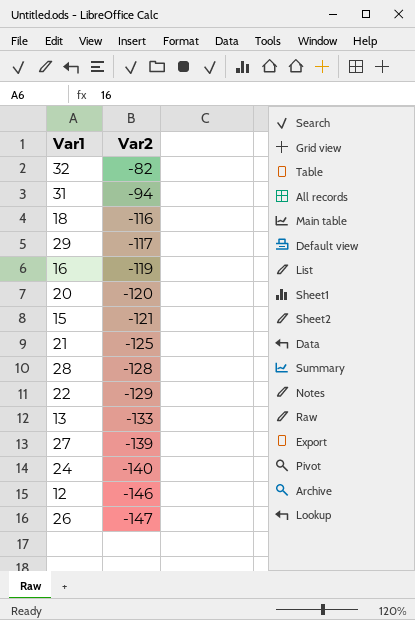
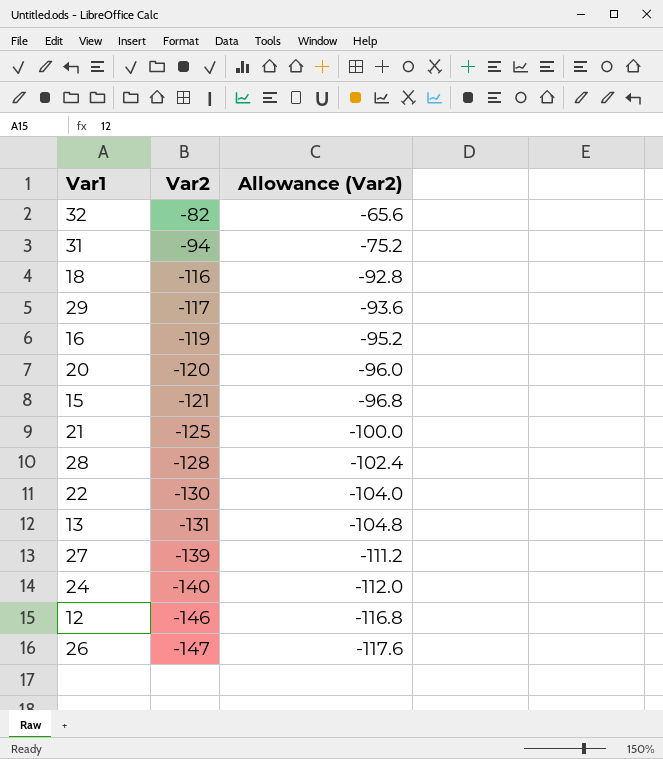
column Allowance (Var2) | formula: none -> [Var2] * 0.8
22 | Var2: -129 -> -130
13 | Var2: -133 -> -131

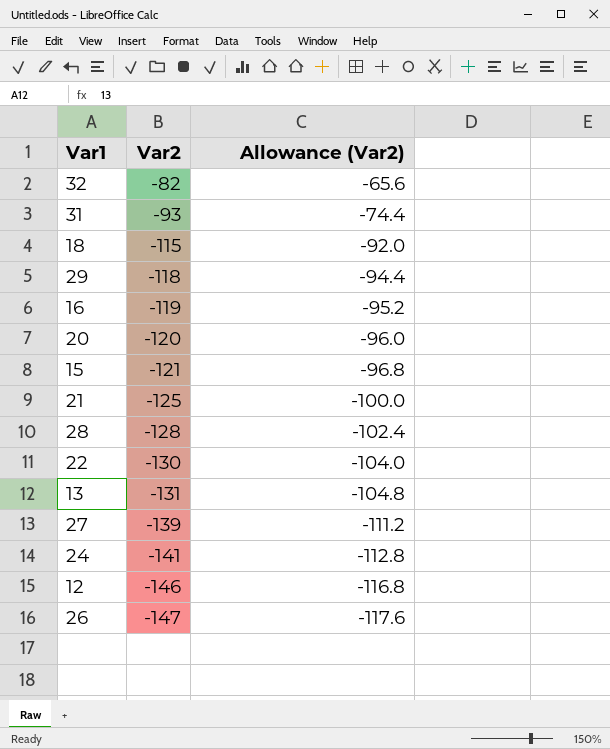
31 | Var2: -94 -> -93
31 | Allowance (Var2): -75.2 -> -74.4
18 | Var2: -116 -> -115
18 | Allowance (Var2): -92.8 -> -92.0
29 | Var2: -117 -> -118
29 | Allowance (Var2): -93.6 -> -94.4
24 | Var2: -140 -> -141
24 | Allowance (Var2): -112.0 -> -112.8

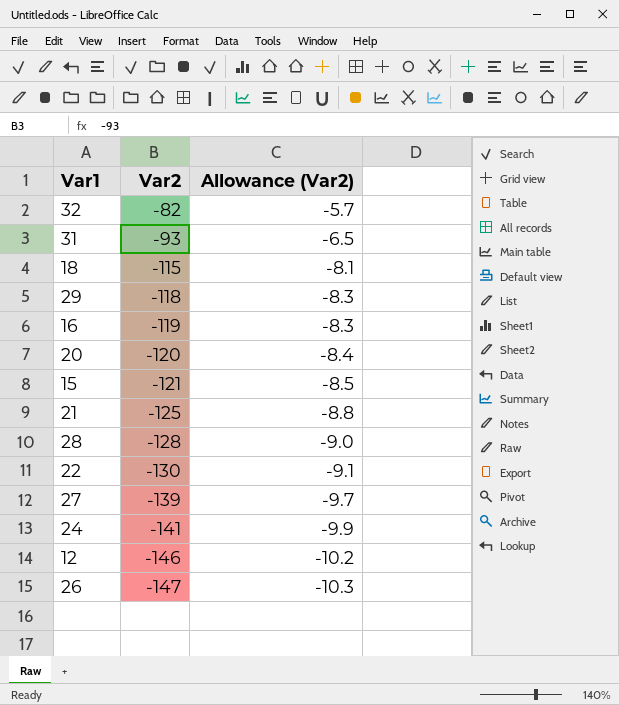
column Allowance (Var2) | formula: [Var2] * 0.8 -> [Var2] * 0.07
row 13: -131 | -104.8 -> none

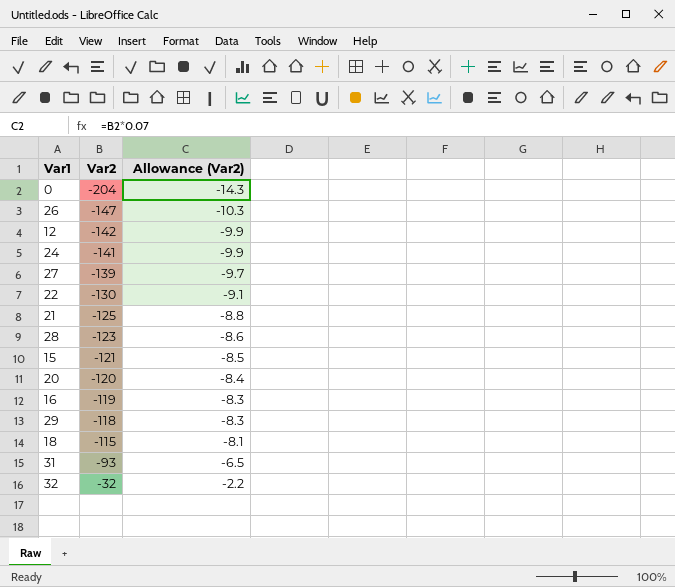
row order: Var2 descending -> Var2 ascending
row 0: none -> -204 | -14.3
12 | Var2: -146 -> -142
12 | Allowance (Var2): -10.2 -> -9.9
28 | Var2: -128 -> -123
28 | Allowance (Var2): -9.0 -> -8.6
32 | Var2: -82 -> -32
32 | Allowance (Var2): -5.7 -> -2.2

